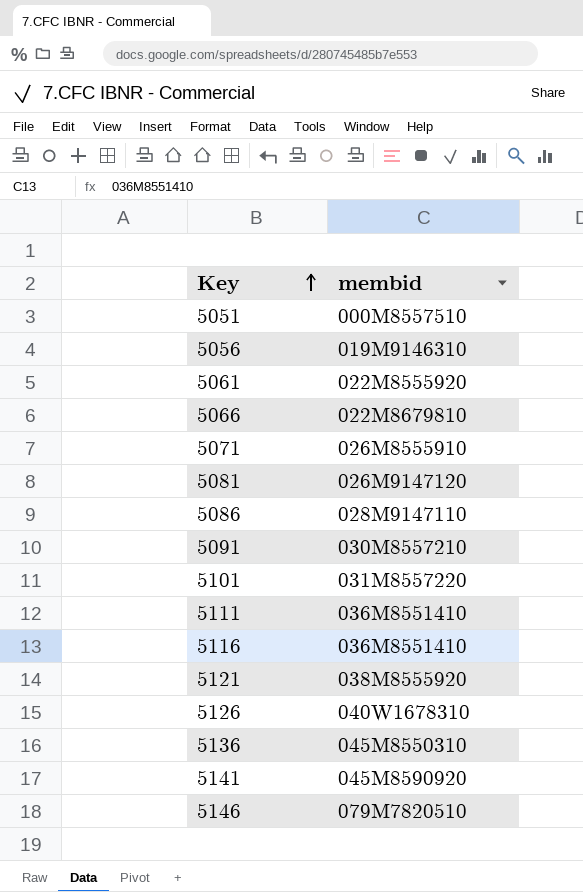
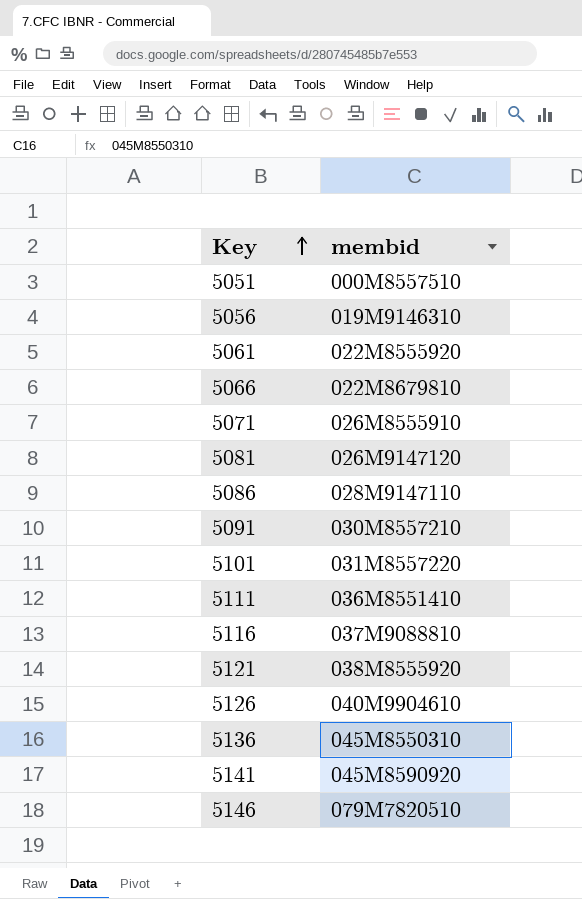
5116 | membid: 036M8551410 -> 037M9088810
5126 | membid: 040W1678310 -> 040M9904610

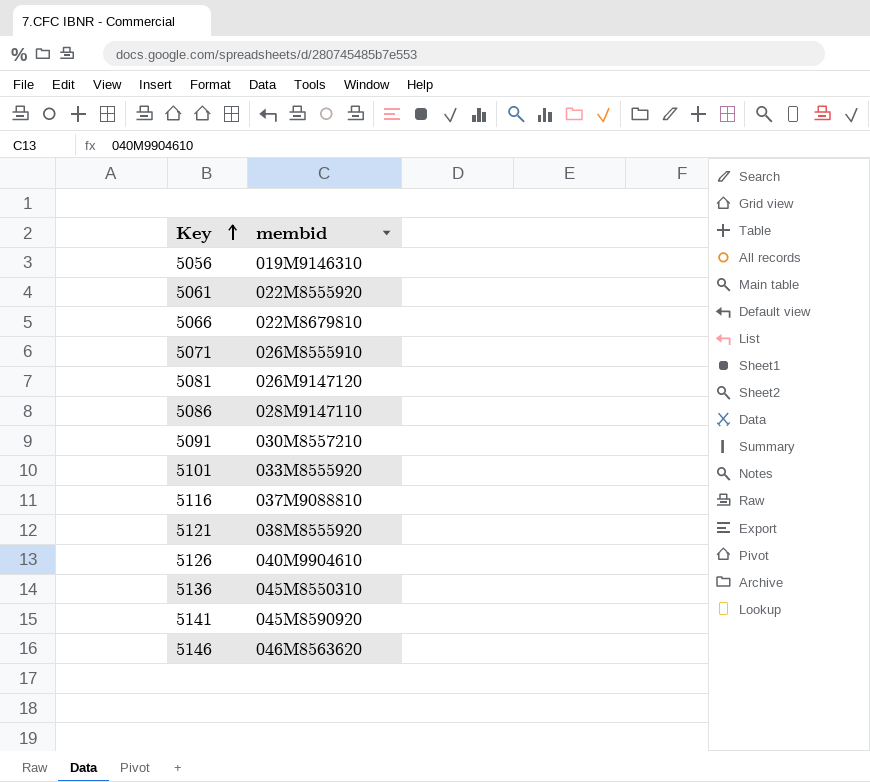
row 5051: 000M8557510 -> none
row 5111: 036M8551410 -> none
5101 | membid: 031M8557220 -> 033M8555920
5146 | membid: 079M7820510 -> 046M8563620

